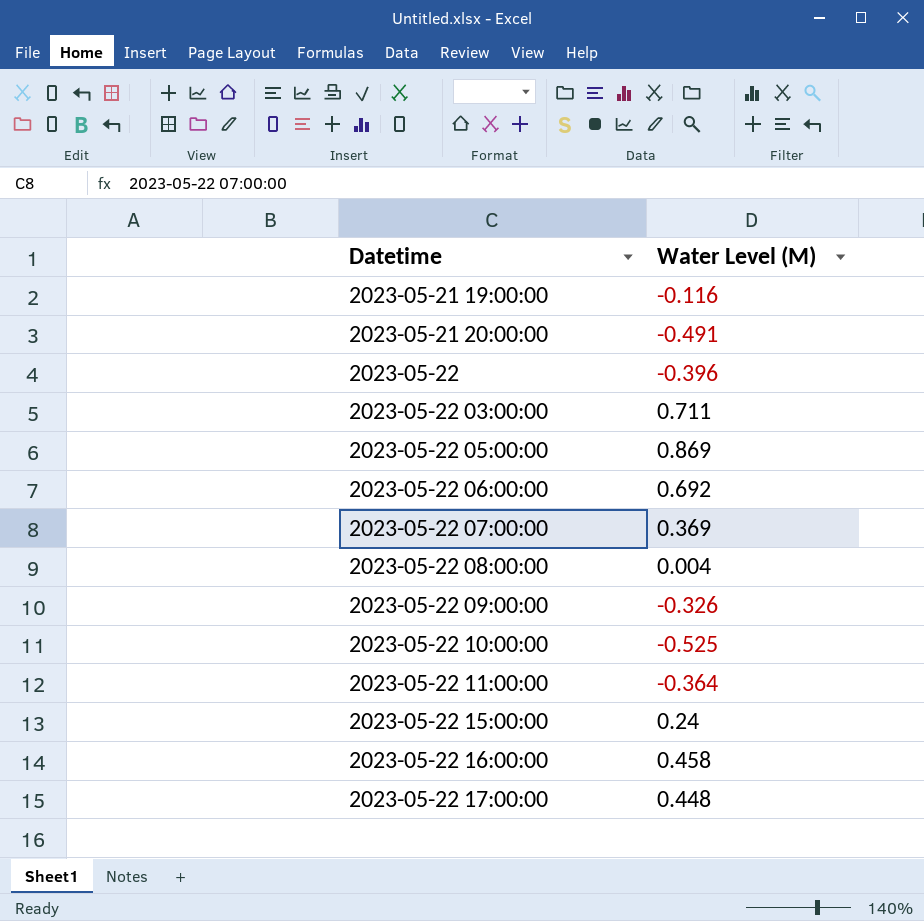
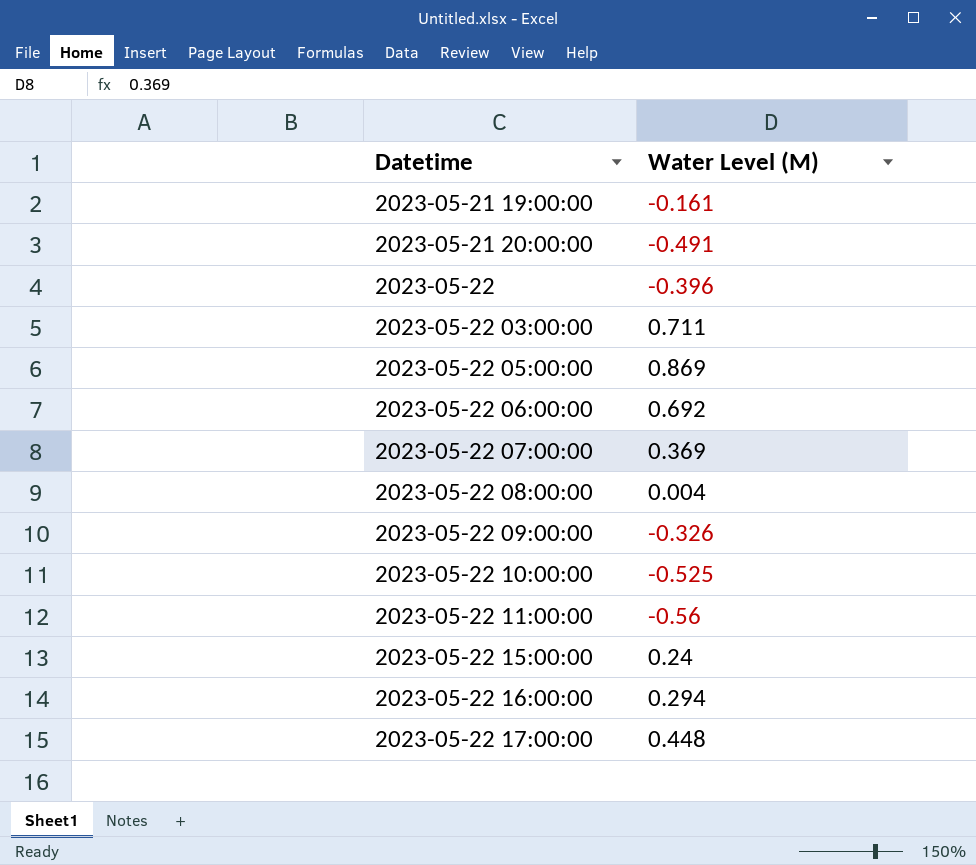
2023-05-21 19:00:00 | Water Level (M): -0.116 -> -0.161
2023-05-22 11:00:00 | Water Level (M): -0.364 -> -0.56
2023-05-22 16:00:00 | Water Level (M): 0.458 -> 0.294

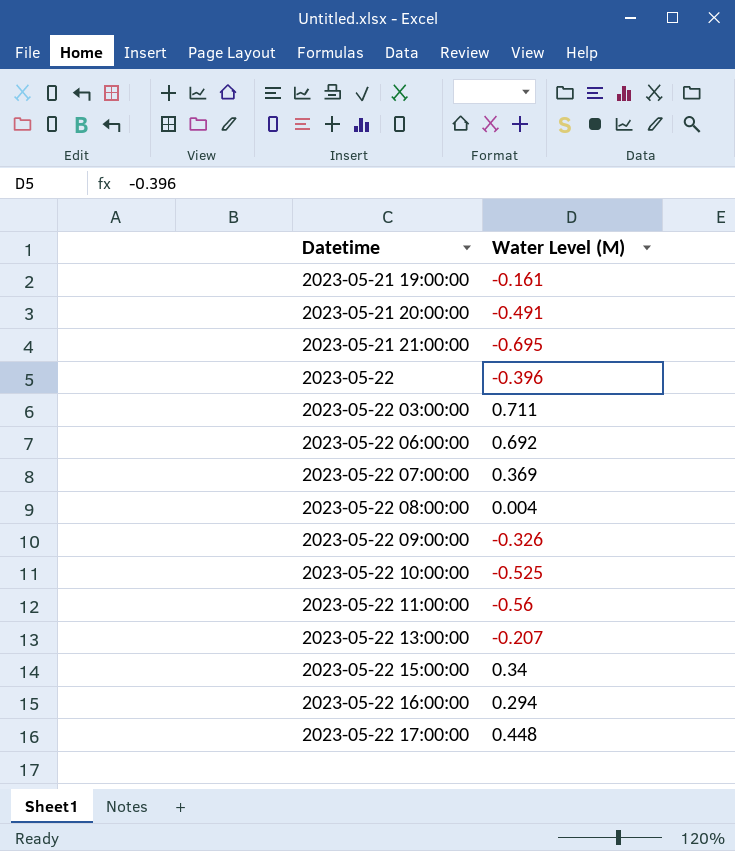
row 2023-05-22 05:00:00: 0.869 -> none
row 2023-05-21 21:00:00: none -> -0.695
row 2023-05-22 13:00:00: none -> -0.207
2023-05-22 15:00:00 | Water Level (M): 0.24 -> 0.34

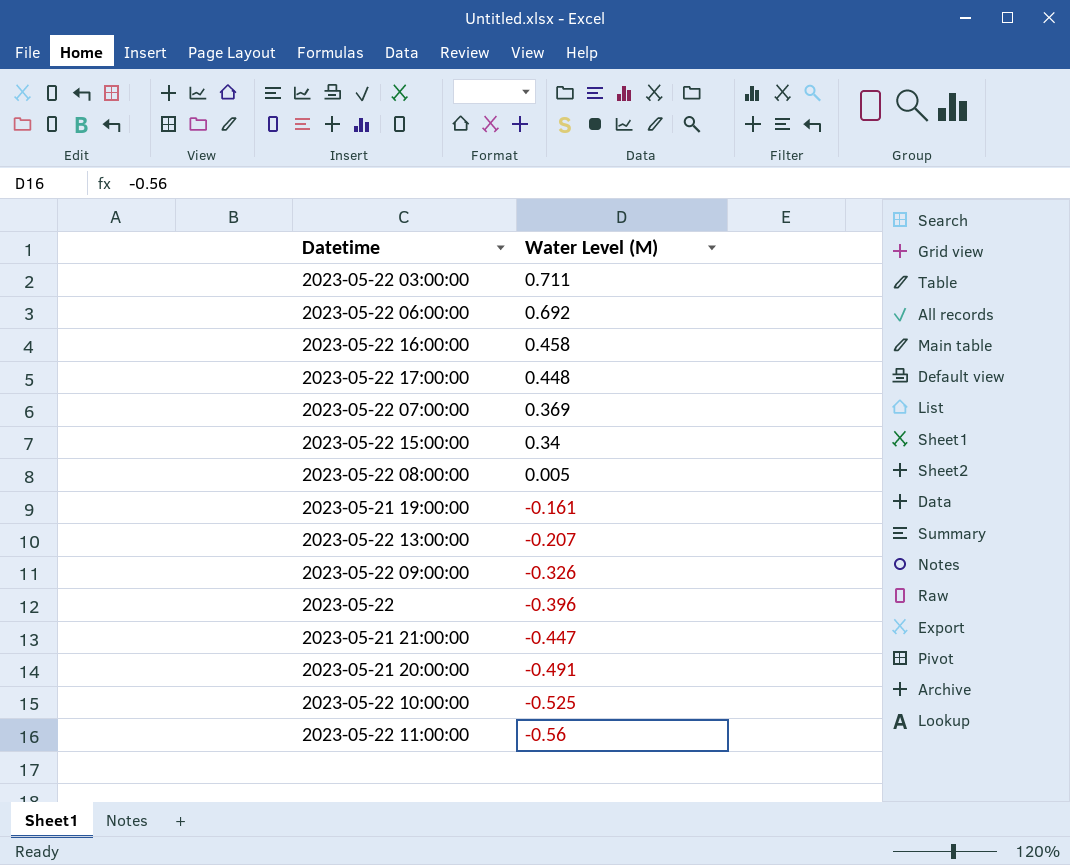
row order: Datetime ascending -> Water Level (M) descending
2023-05-22 16:00:00 | Water Level (M): 0.294 -> 0.458
2023-05-22 08:00:00 | Water Level (M): 0.004 -> 0.005
2023-05-21 21:00:00 | Water Level (M): -0.695 -> -0.447

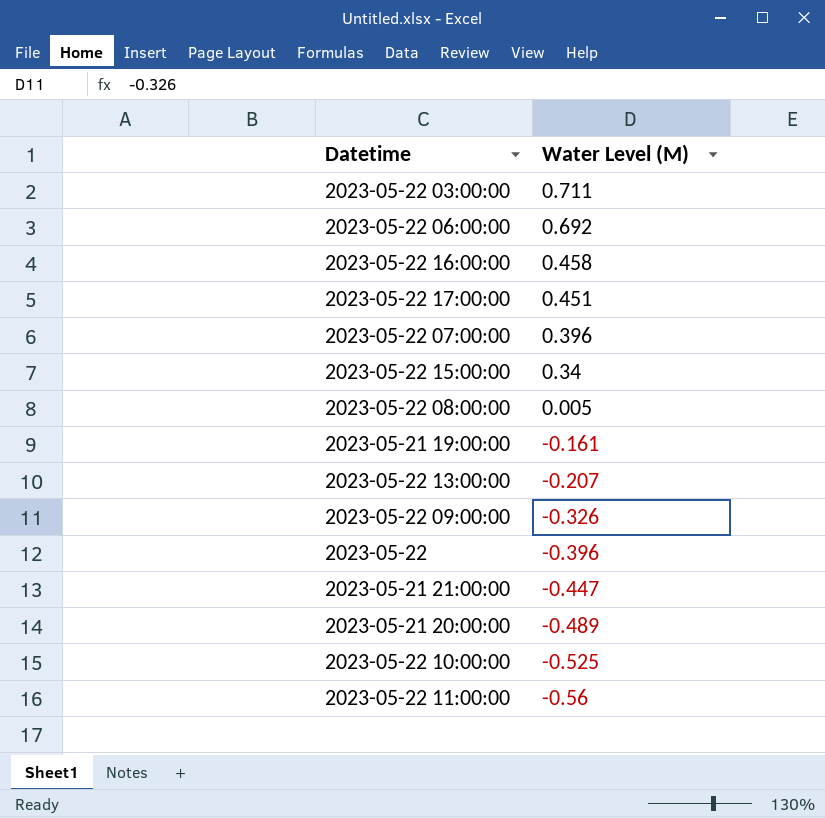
2023-05-22 17:00:00 | Water Level (M): 0.448 -> 0.451
2023-05-22 07:00:00 | Water Level (M): 0.369 -> 0.396
2023-05-21 20:00:00 | Water Level (M): -0.491 -> -0.489

